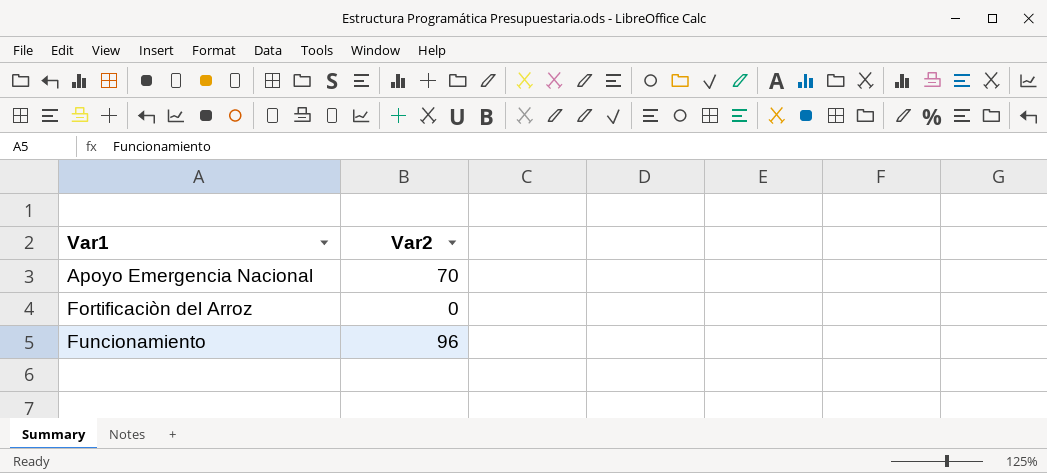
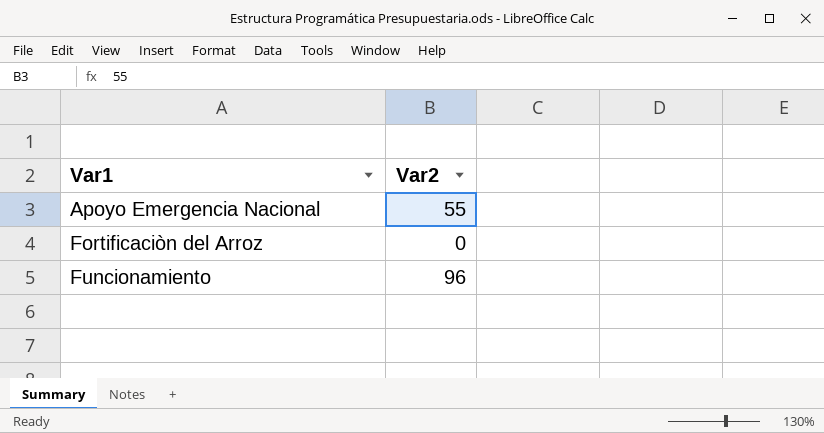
Apoyo Emergencia Nacional | Var2: 70 -> 55

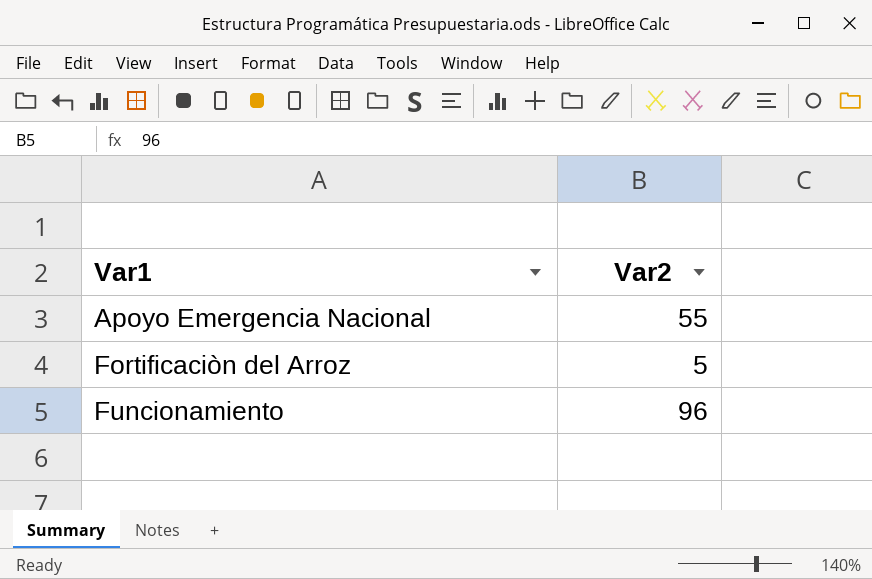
Fortificaciòn del Arroz | Var2: 0 -> 5

